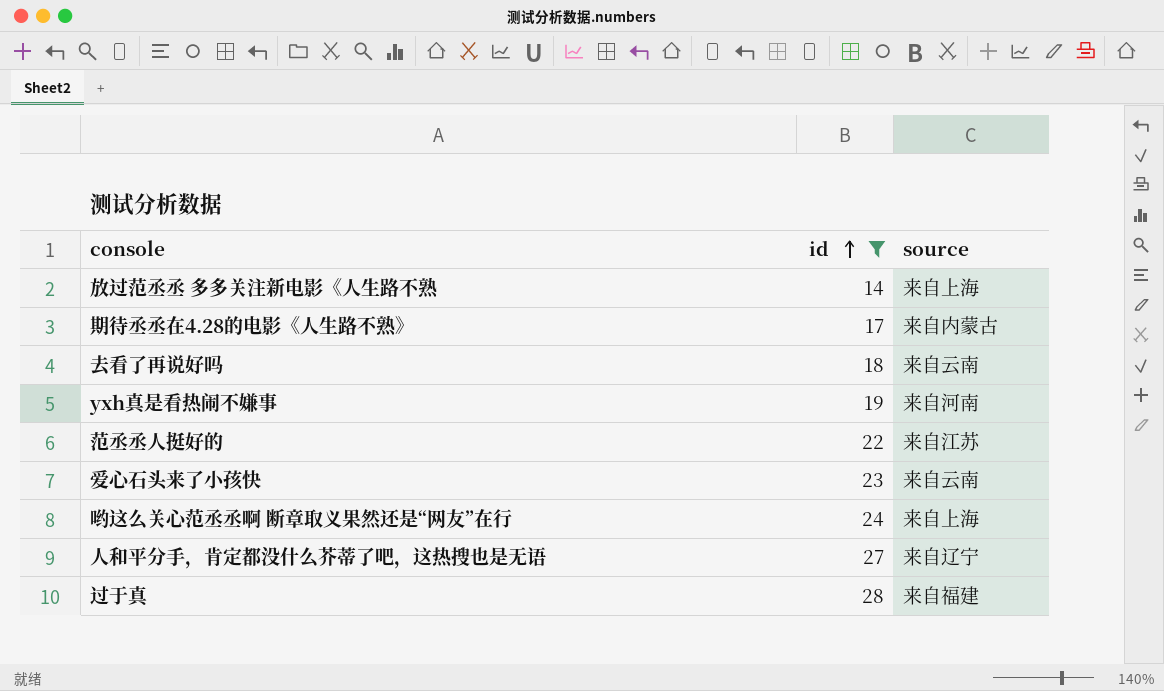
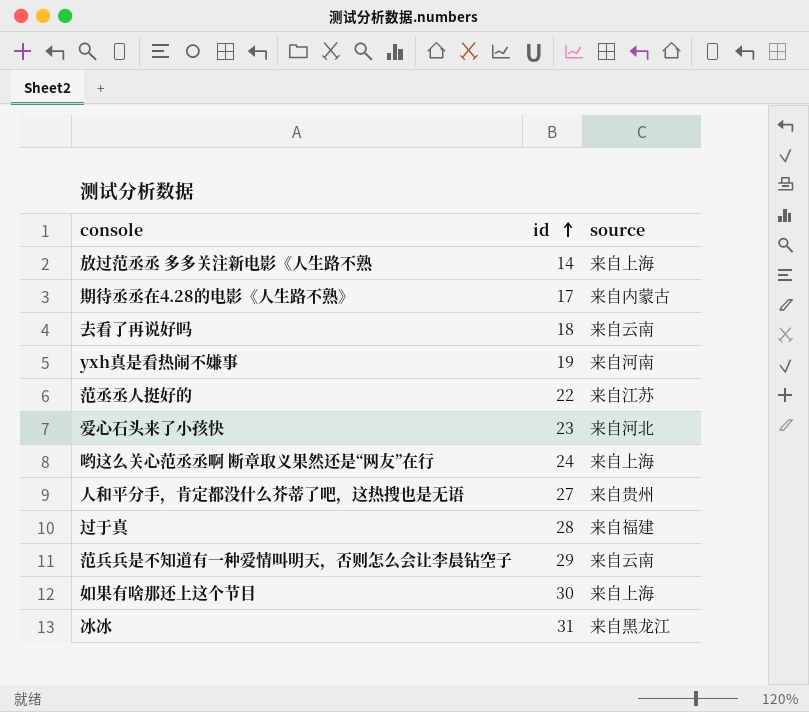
filter: id <= 28 -> none
爱心石头来了小孩快 | source: 来自云南 -> 来自河北
人和平分手，肯定都没什么芥蒂了吧，这热搜也是无语 | source: 来自辽宁 -> 来自贵州

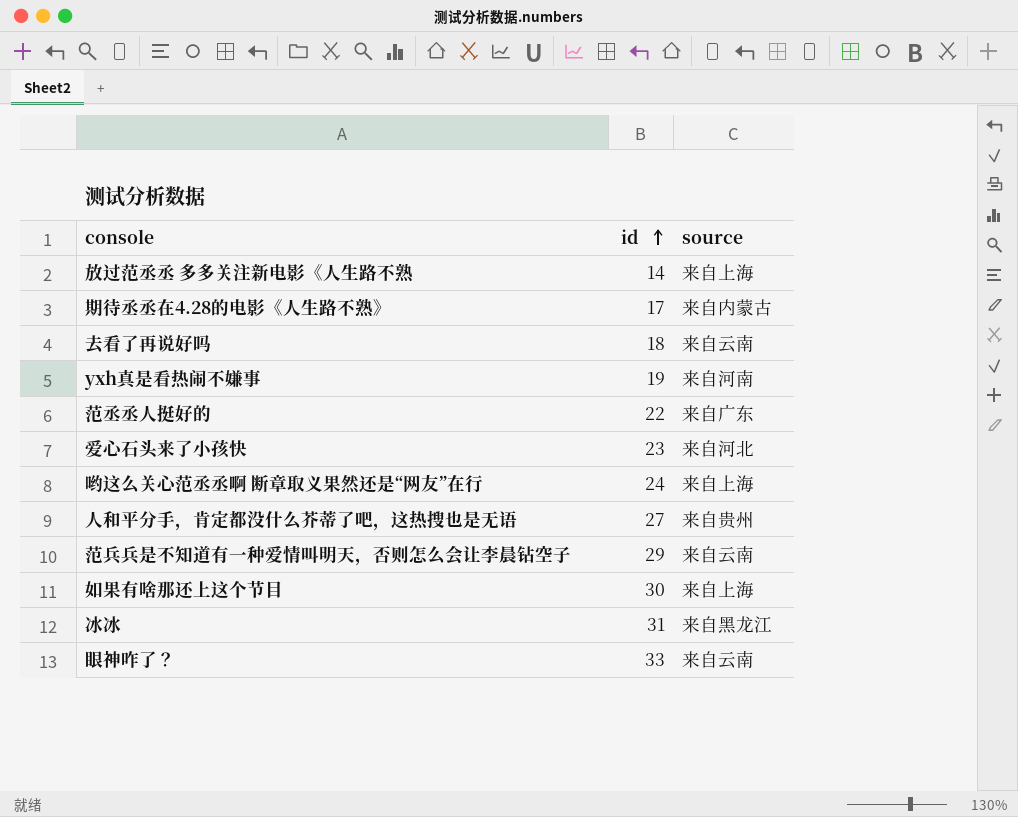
row 过于真: 28 | 来自福建 -> none
范丞丞人挺好的 | source: 来自江苏 -> 来自广东
row 眼神咋了？: none -> 33 | 来自云南

